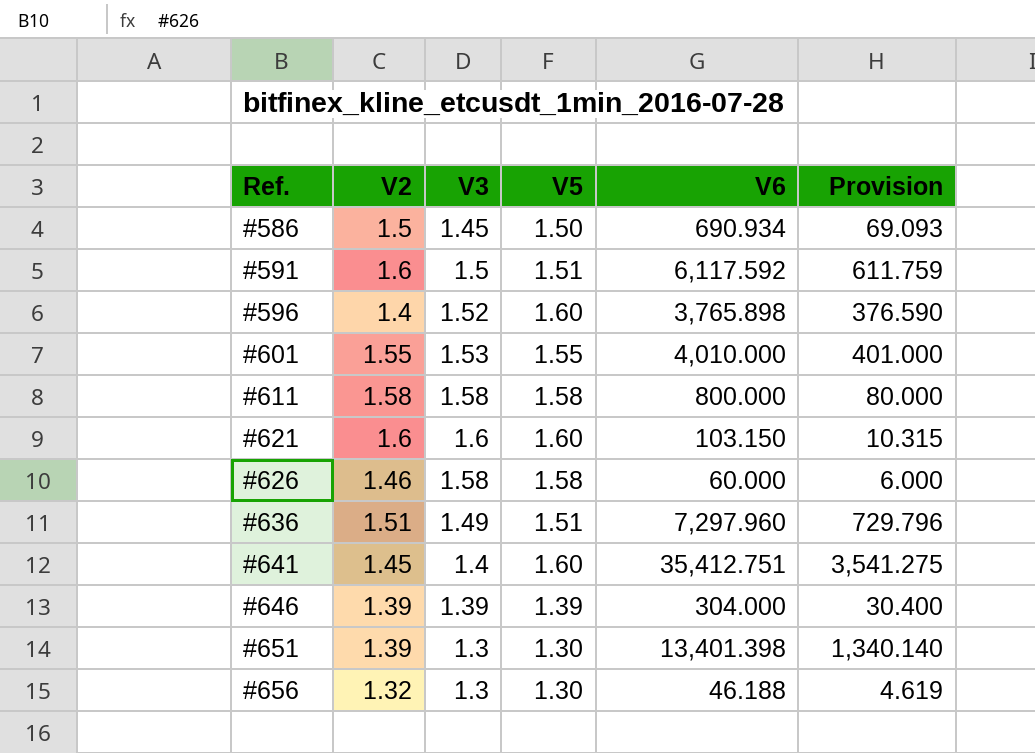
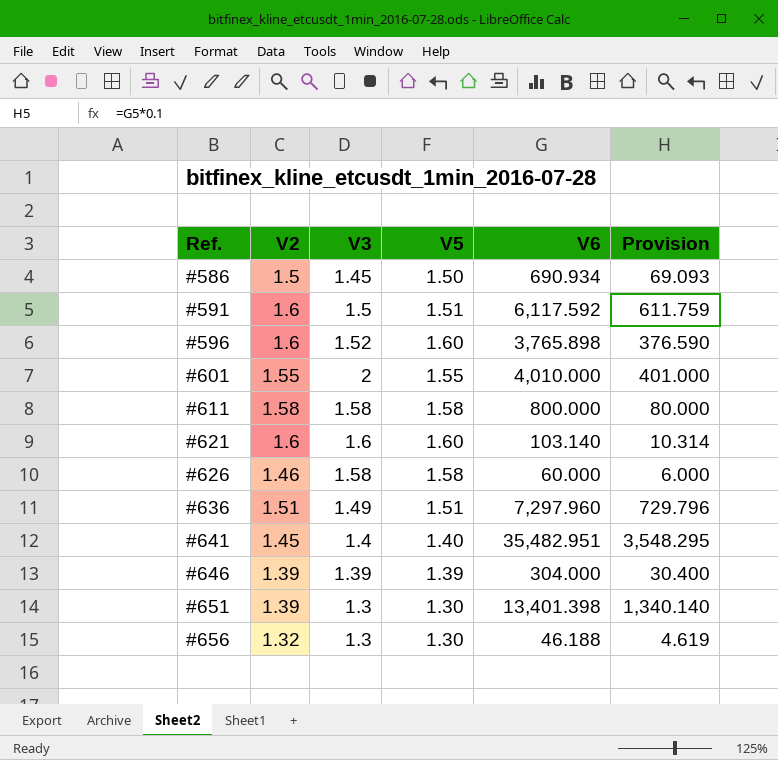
#596 | V2: 1.4 -> 1.6
#601 | V3: 1.53 -> 2
#621 | V6: 103.150 -> 103.140
#621 | Provision: 10.315 -> 10.314
#641 | V5: 1.60 -> 1.40
#641 | V6: 35,412.751 -> 35,482.951
#641 | Provision: 3,541.275 -> 3,548.295

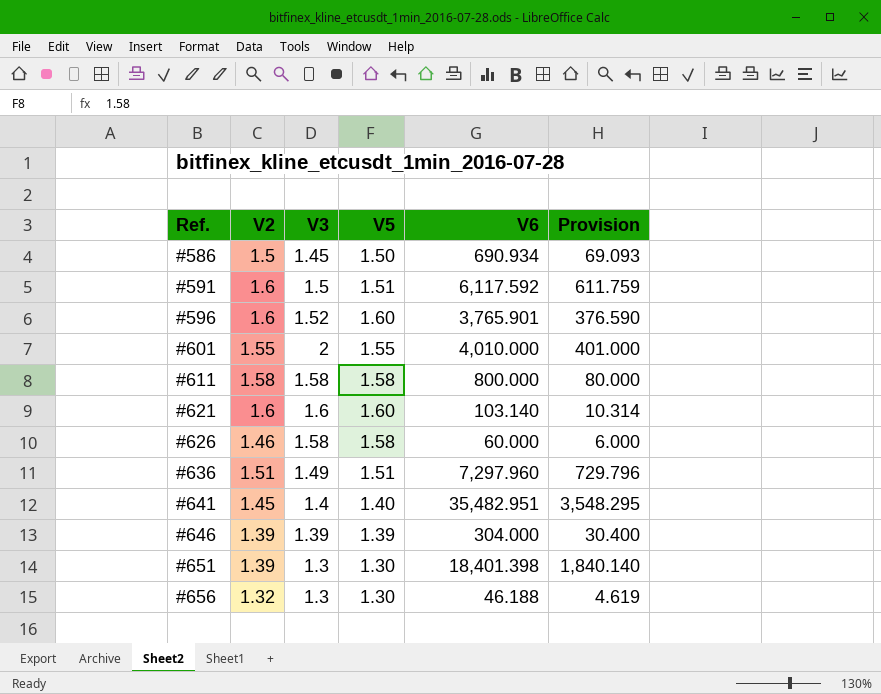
#596 | V6: 3,765.898 -> 3,765.901
#651 | V6: 13,401.398 -> 18,401.398
#651 | Provision: 1,340.140 -> 1,840.140

